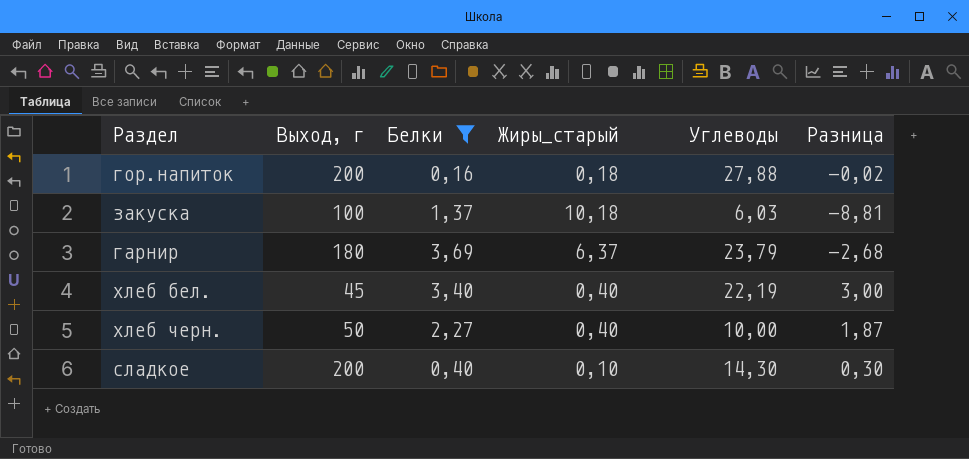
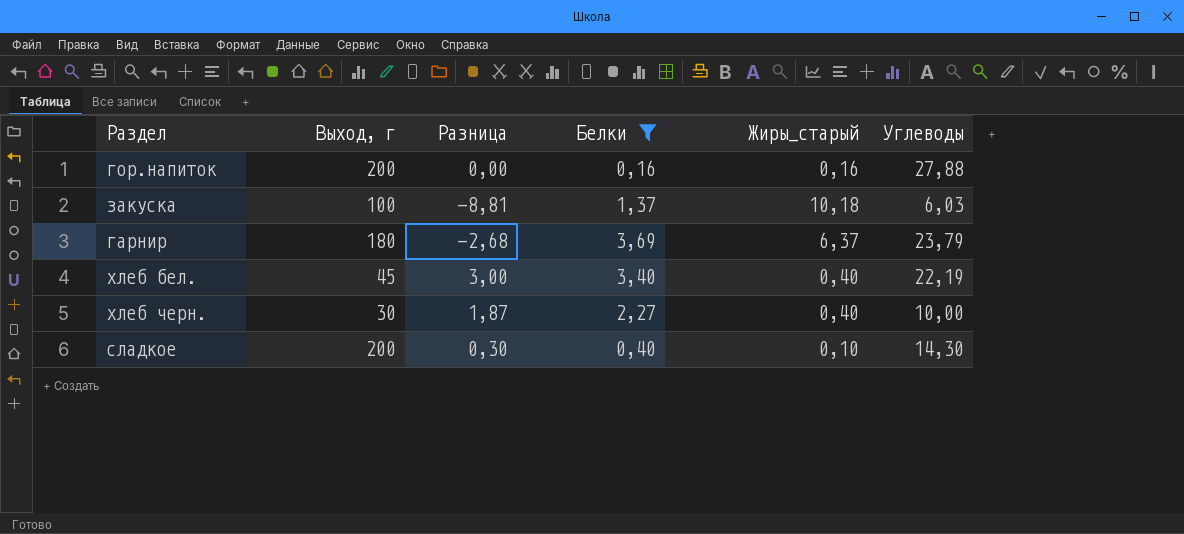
column Разница | position: 6 -> 3
гор.напиток | Разница: -0,02 -> 0,00
гор.напиток | Жиры_старый: 0,18 -> 0,16
хлеб черн. | Выход, г: 50 -> 30

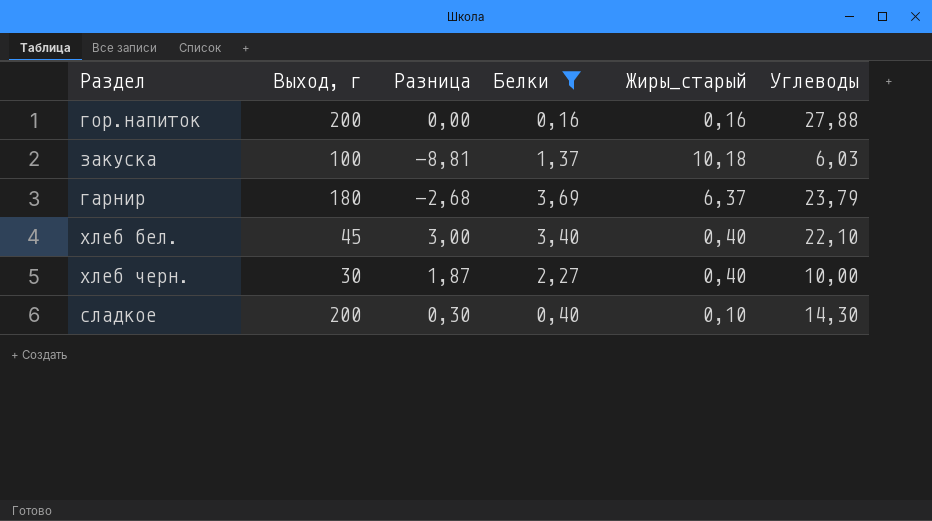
хлеб бел. | Углеводы: 22,19 -> 22,10

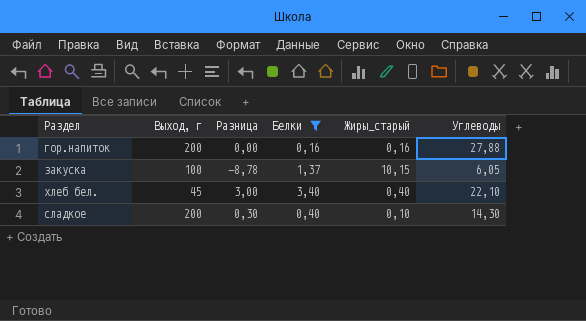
row гарнир: 180 | -2,68 | 3,69 | 6,37 | 23,79 -> none
row хлеб черн.: 30 | 1,87 | 2,27 | 0,40 | 10,00 -> none
закуска | Разница: -8,81 -> -8,78
закуска | Жиры_старый: 10,18 -> 10,15
закуска | Углеводы: 6,03 -> 6,05

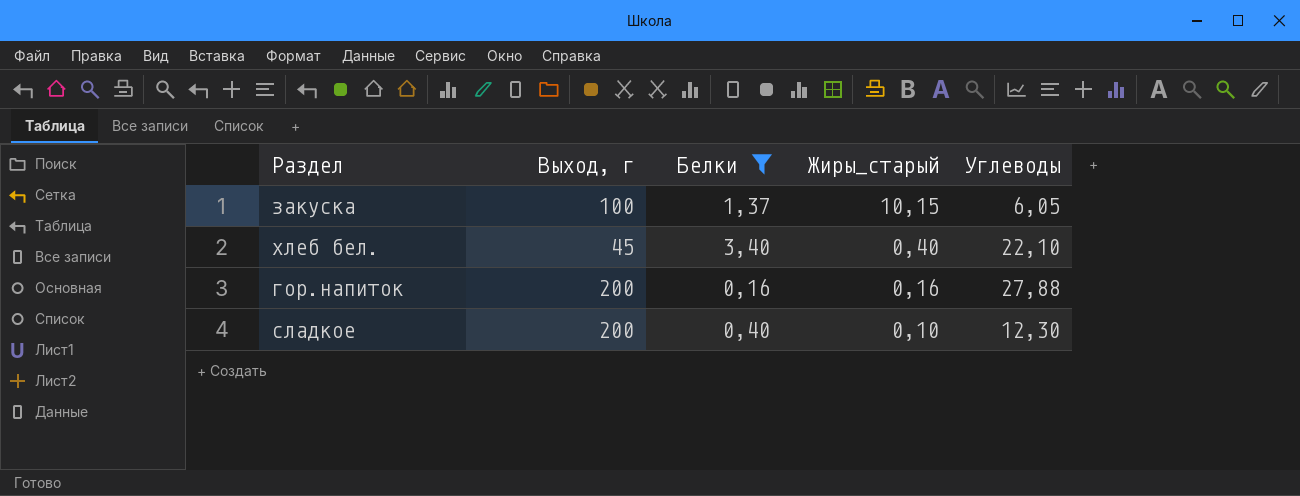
row order: none -> Жиры_старый descending
column Разница | formula: [Белки] - [Жиры_старый] -> none
сладкое | Углеводы: 14,30 -> 12,30

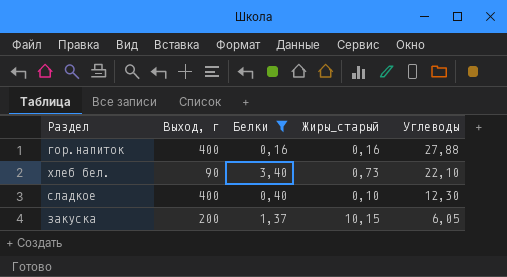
row order: Жиры_старый descending -> Углеводы descending
гор.напиток | Выход, г: 200 -> 400
хлеб бел. | Выход, г: 45 -> 90
хлеб бел. | Жиры_старый: 0,40 -> 0,73
сладкое | Выход, г: 200 -> 400
закуска | Выход, г: 100 -> 200

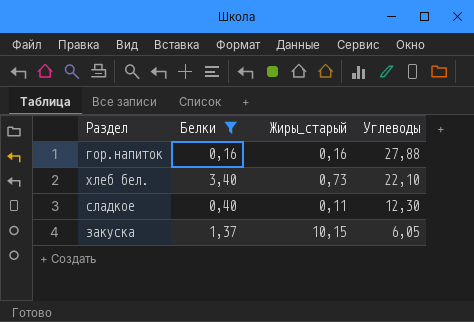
column Выход, г | position: 2 -> none
сладкое | Жиры_старый: 0,10 -> 0,11

